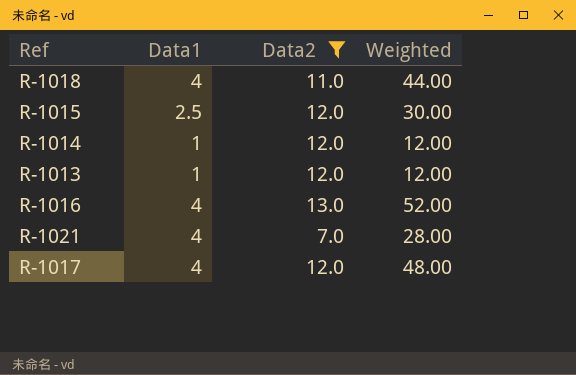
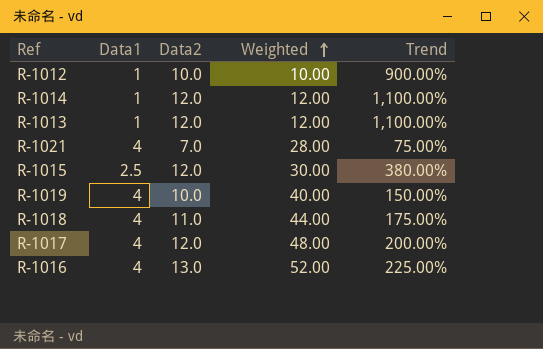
filter: Data2 != 10.0 -> none
row order: none -> Weighted ascending
column Trend | formula: none -> ([Data2] - [Data1]) / [Data1]

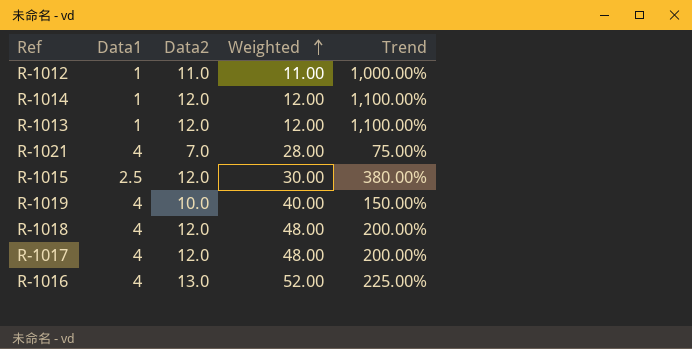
R-1012 | Data2: 10.0 -> 11.0
R-1012 | Weighted: 10.00 -> 11.00
R-1012 | Trend: 900.00% -> 1,000.00%
R-1018 | Data2: 11.0 -> 12.0
R-1018 | Weighted: 44.00 -> 48.00
R-1018 | Trend: 175.00% -> 200.00%

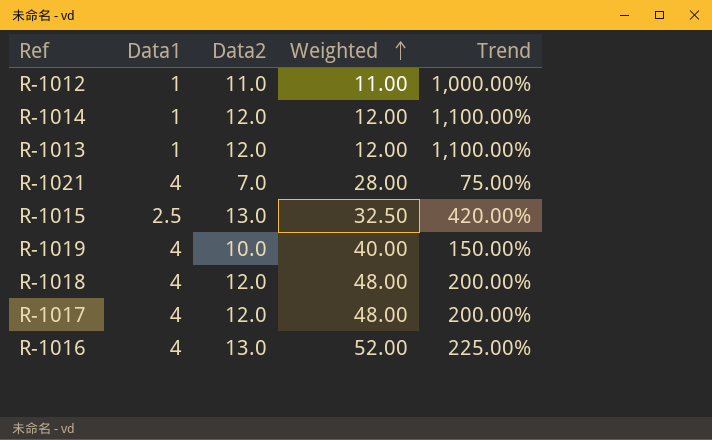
R-1015 | Data2: 12.0 -> 13.0
R-1015 | Weighted: 30.00 -> 32.50
R-1015 | Trend: 380.00% -> 420.00%

